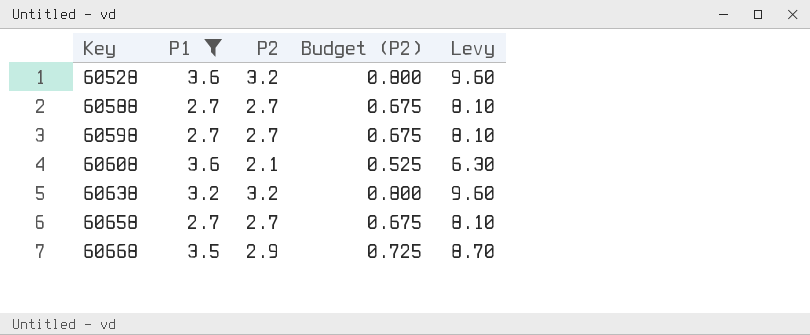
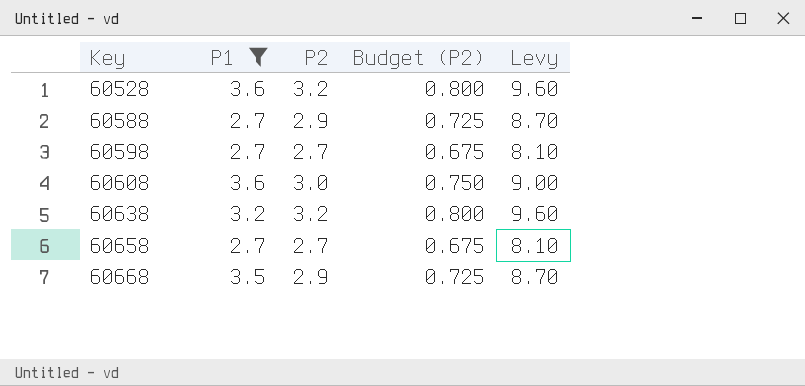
60588 | P2: 2.7 -> 2.9
60588 | Budget (P2): 0.675 -> 0.725
60588 | Levy: 8.10 -> 8.70
60608 | P2: 2.1 -> 3.0
60608 | Budget (P2): 0.525 -> 0.750
60608 | Levy: 6.30 -> 9.00

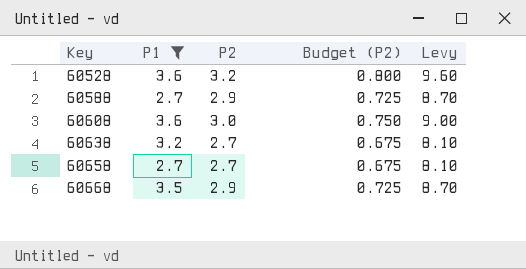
row 60598: 2.7 | 2.7 | 0.675 | 8.10 -> none
60638 | P2: 3.2 -> 2.7
60638 | Budget (P2): 0.800 -> 0.675
60638 | Levy: 9.60 -> 8.10

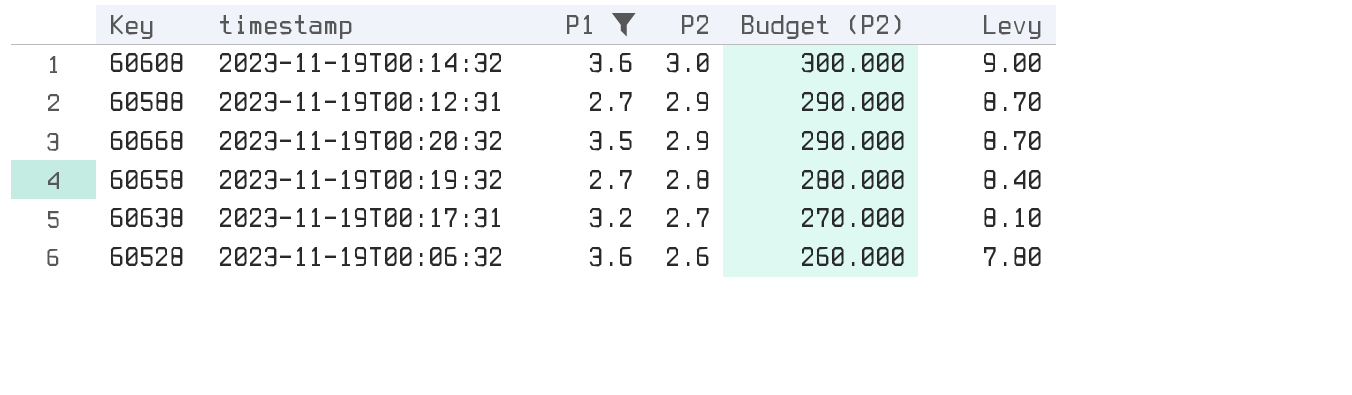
row order: Key ascending -> P2 descending
column timestamp | position: none -> 2
column Budget (P2) | formula: [P2] * 0.25 -> [P2] * 100
60658 | P2: 2.7 -> 2.8
60658 | Levy: 8.10 -> 8.40
60528 | P2: 3.2 -> 2.6
60528 | Levy: 9.60 -> 7.80

